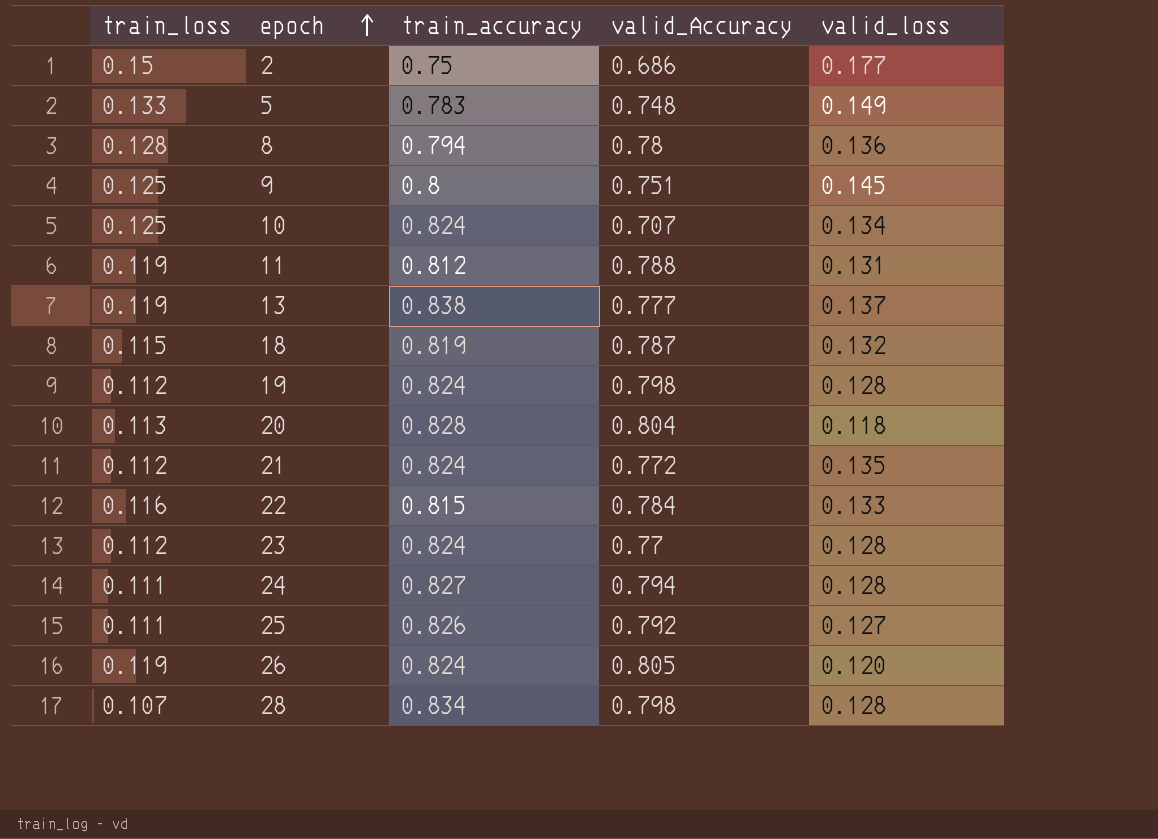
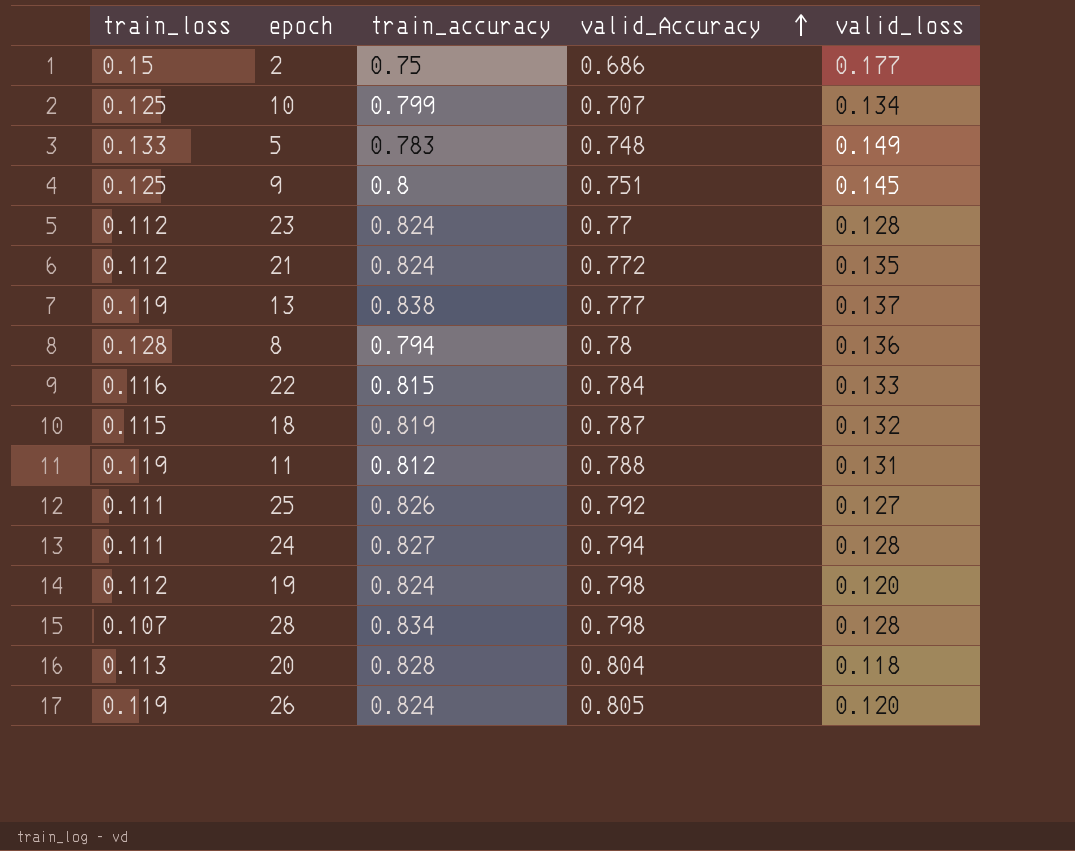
row order: epoch ascending -> valid_Accuracy ascending
10 | train_accuracy: 0.824 -> 0.799
19 | valid_loss: 0.128 -> 0.120

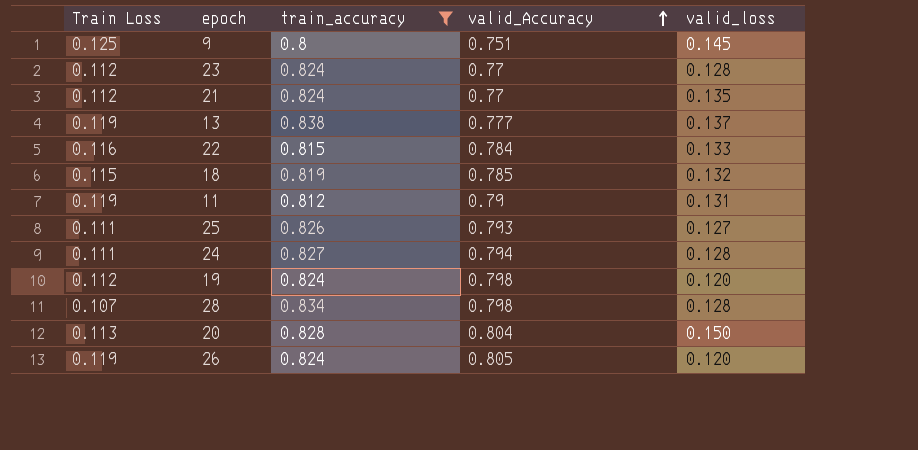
filter: none -> train_accuracy >= 0.8
column name: train_loss -> Train Loss
21 | valid_Accuracy: 0.772 -> 0.77
18 | valid_Accuracy: 0.787 -> 0.785
11 | valid_Accuracy: 0.788 -> 0.79
25 | valid_Accuracy: 0.792 -> 0.793
20 | valid_loss: 0.118 -> 0.150

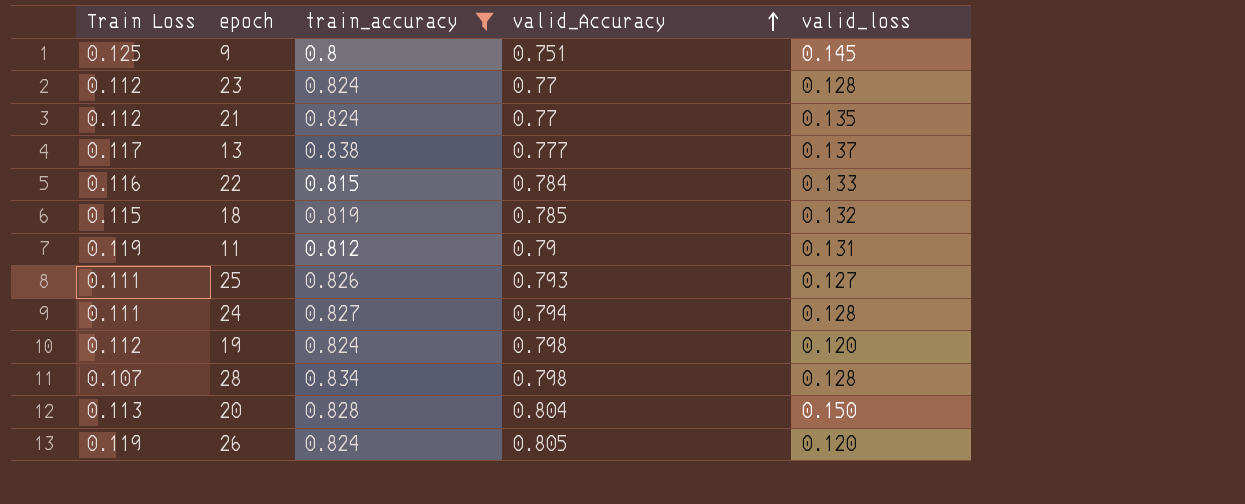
13 | Train Loss: 0.119 -> 0.117

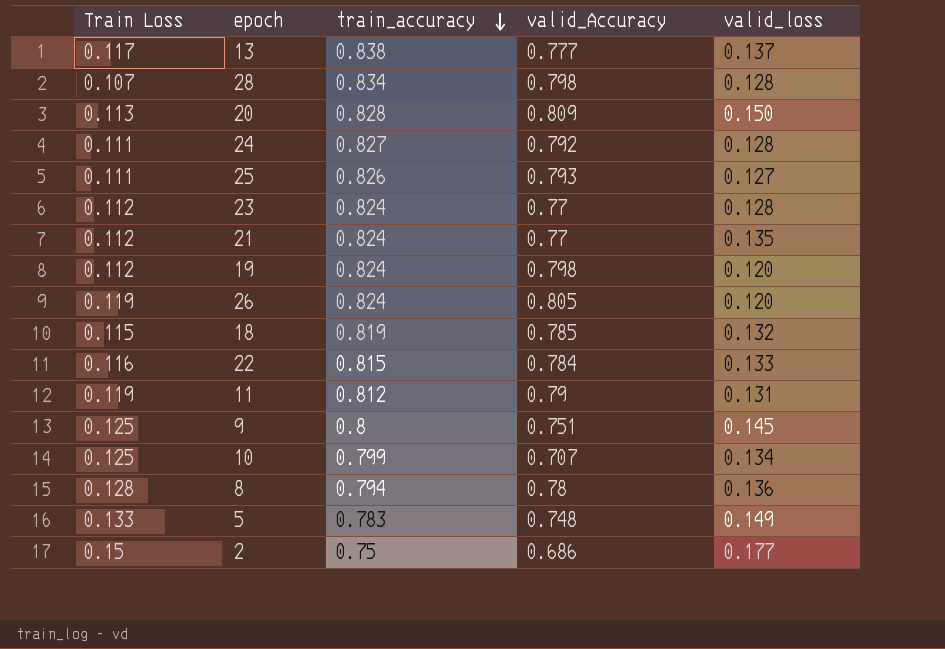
filter: train_accuracy >= 0.8 -> none
row order: valid_Accuracy ascending -> train_accuracy descending
20 | valid_Accuracy: 0.804 -> 0.809
24 | valid_Accuracy: 0.794 -> 0.792

